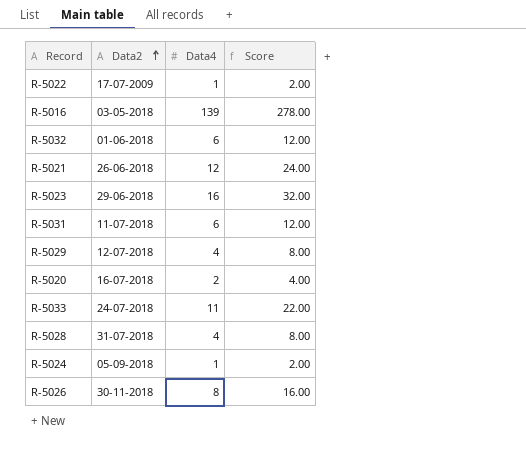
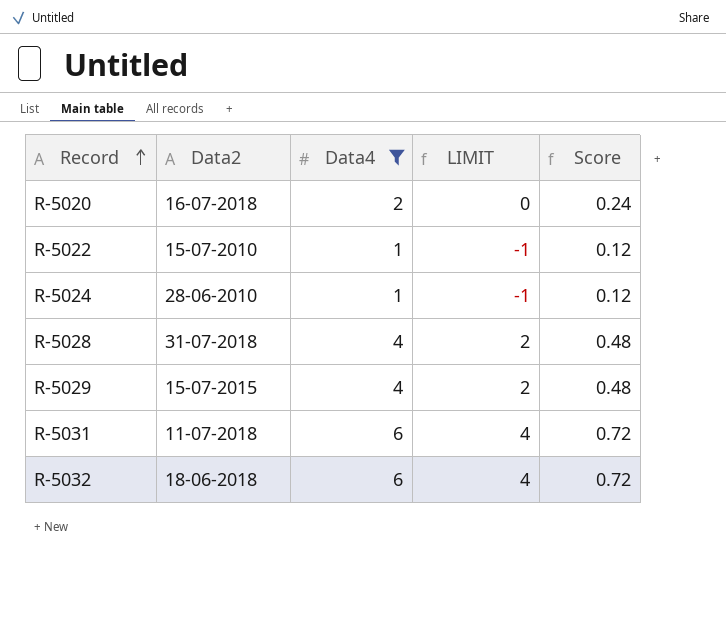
filter: none -> Data4 <= 6
row order: Data2 ascending -> Record ascending
column LIMIT | formula: none -> [Data4] - 2
column Score | formula: [Data4] * 2 -> [Data4] * 0.12
R-5022 | Data2: 17-07-2009 -> 15-07-2010
R-5024 | Data2: 05-09-2018 -> 28-06-2010
R-5029 | Data2: 12-07-2018 -> 15-07-2015
R-5032 | Data2: 01-06-2018 -> 18-06-2018

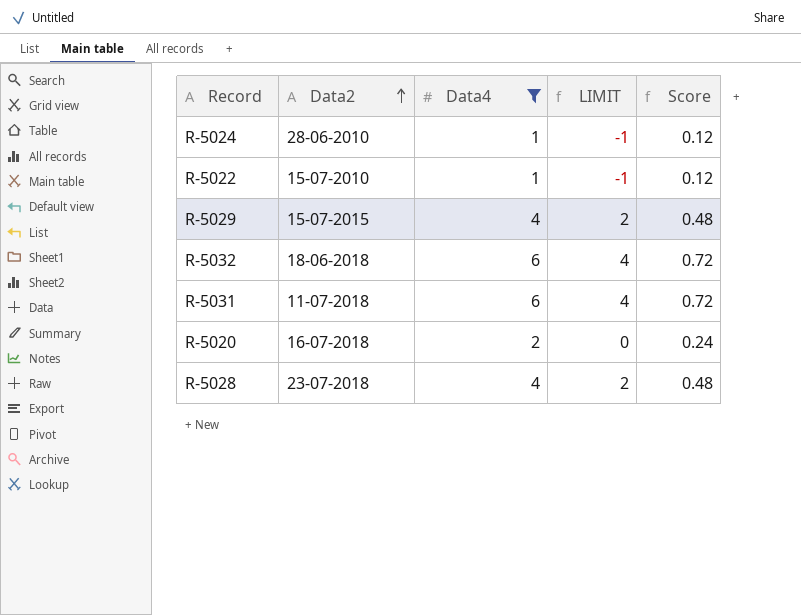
row order: Record ascending -> Data2 ascending
R-5028 | Data2: 31-07-2018 -> 23-07-2018

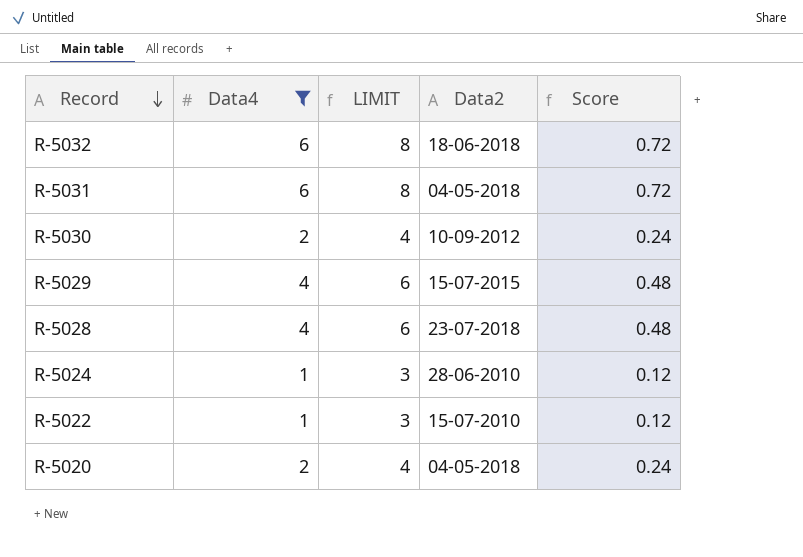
row order: Data2 ascending -> Record descending
column LIMIT | formula: [Data4] - 2 -> [Data4] + 2
column Data2 | position: 2 -> 4
R-5031 | Data2: 11-07-2018 -> 04-05-2018
row R-5030: none -> 2 | 4 | 10-09-2012 | 0.24
R-5020 | Data2: 16-07-2018 -> 04-05-2018

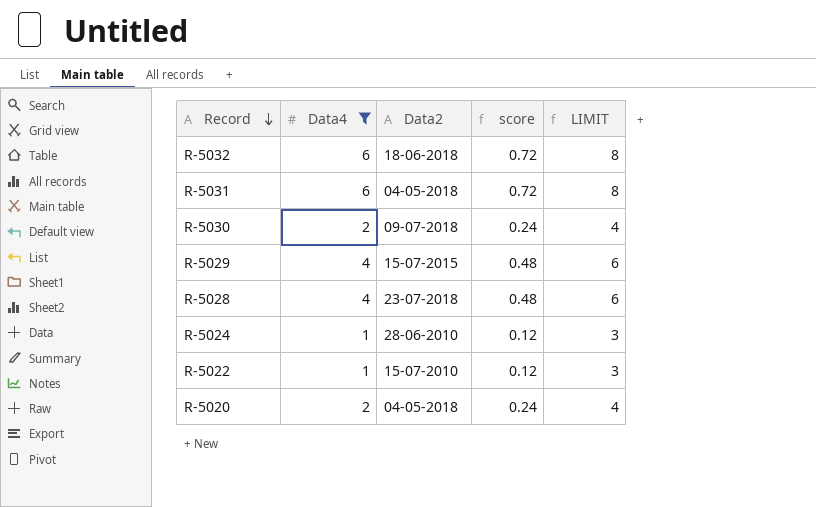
column name: Score -> score
column LIMIT | position: 3 -> 5
R-5030 | Data2: 10-09-2012 -> 09-07-2018

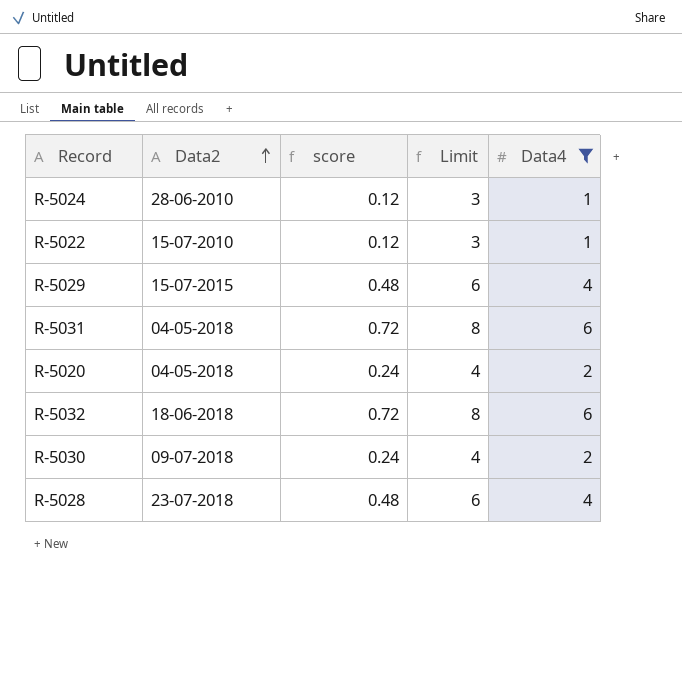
row order: Record descending -> Data2 ascending
column name: LIMIT -> Limit
column Data4 | position: 2 -> 5

